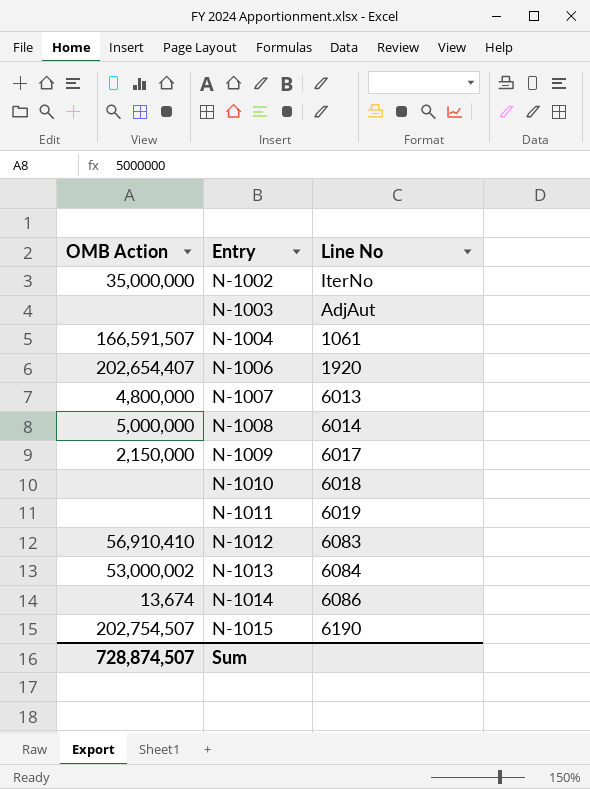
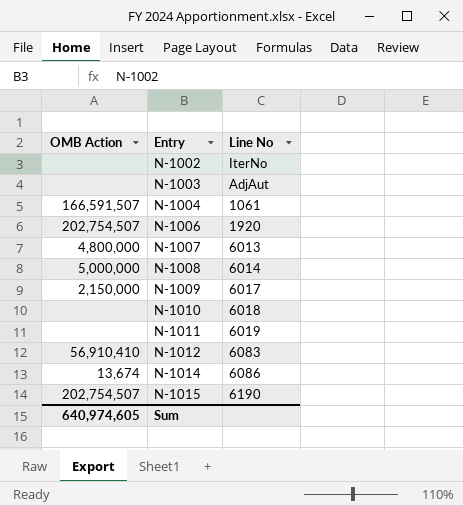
row N-1013: 53,000,002 | 6084 -> none
N-1002 | OMB Action: 35,000,000 -> none
N-1006 | OMB Action: 202,654,407 -> 202,754,507
Sum | OMB Action: 728,874,507 -> 640,974,605

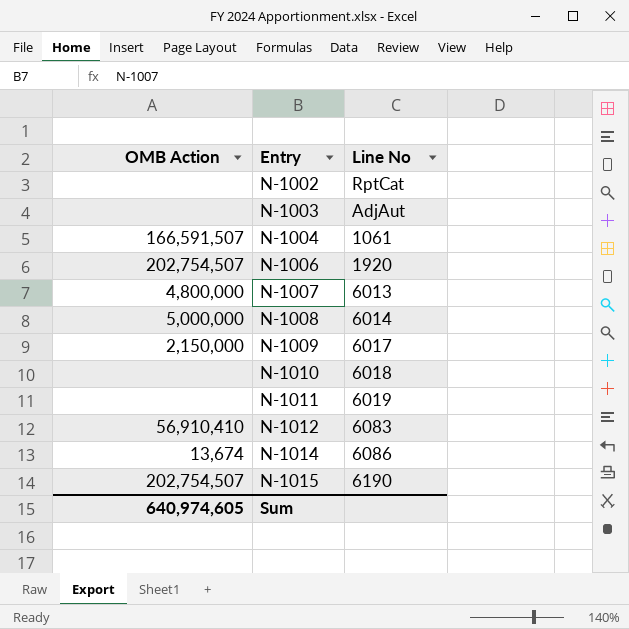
N-1002 | Line No: IterNo -> RptCat

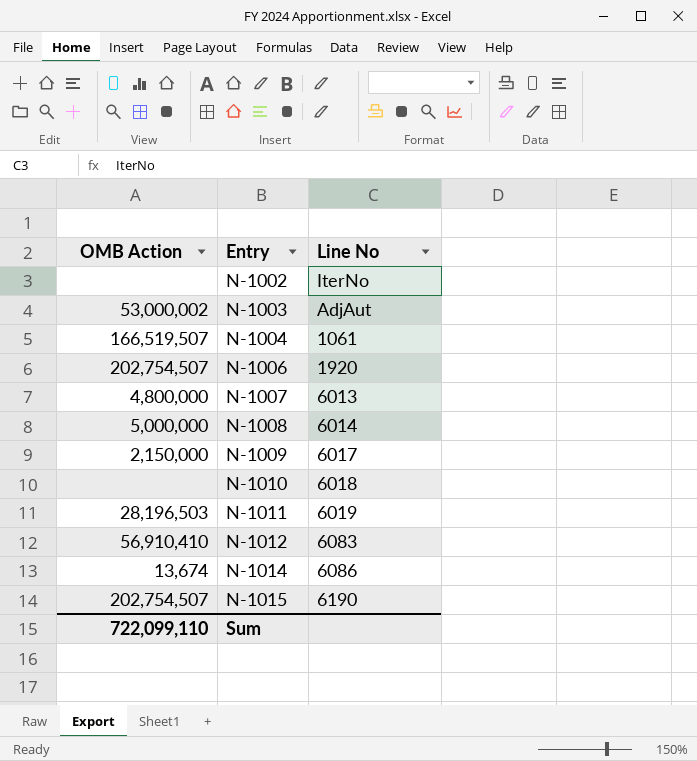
N-1002 | Line No: RptCat -> IterNo
N-1003 | OMB Action: none -> 53,000,002
N-1004 | OMB Action: 166,591,507 -> 166,519,507
N-1011 | OMB Action: none -> 28,196,503
Sum | OMB Action: 640,974,605 -> 722,099,110

